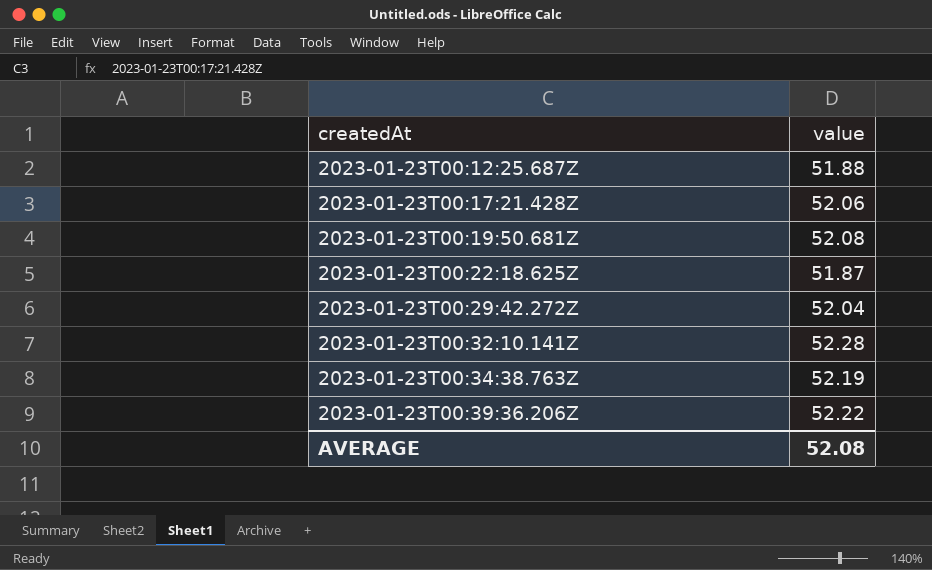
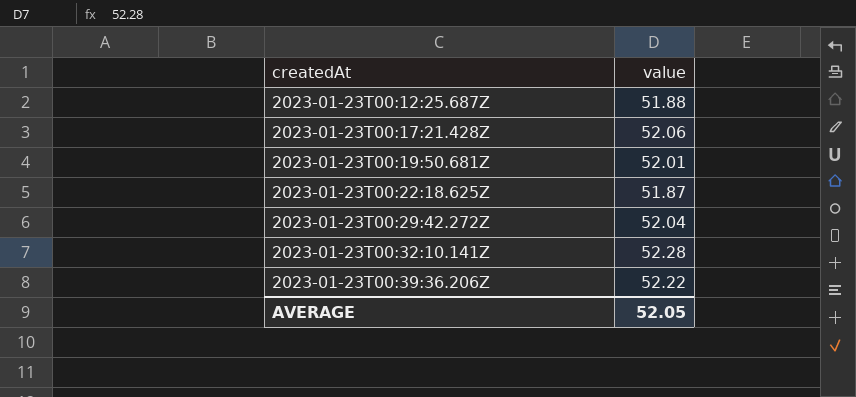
row 2023-01-23T00:34:38.763Z: 52.19 -> none
2023-01-23T00:19:50.681Z | value: 52.08 -> 52.01
AVERAGE | value: 52.08 -> 52.05

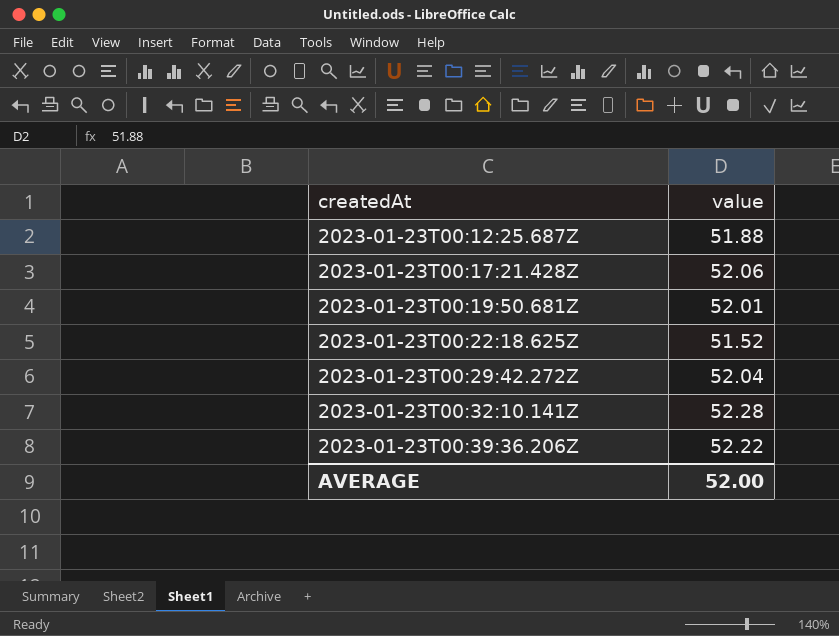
2023-01-23T00:22:18.625Z | value: 51.87 -> 51.52
AVERAGE | value: 52.05 -> 52.00

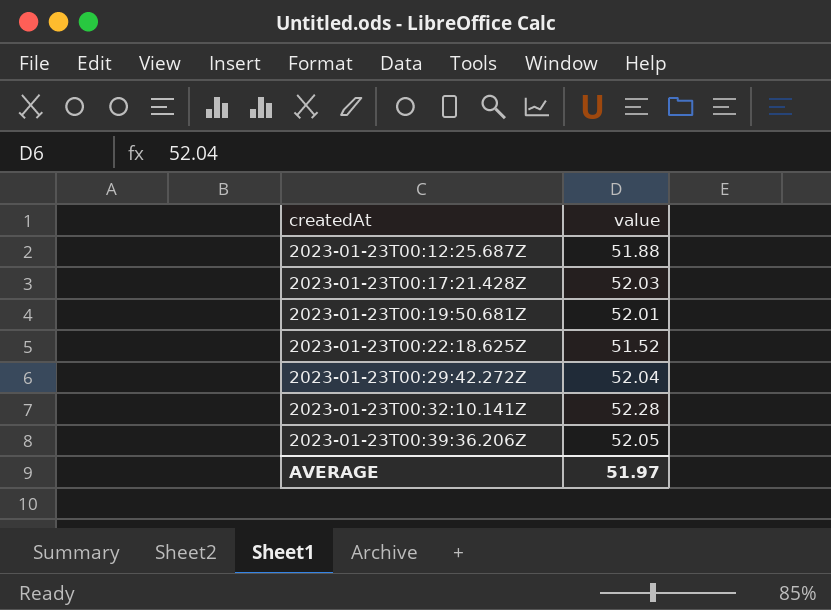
2023-01-23T00:17:21.428Z | value: 52.06 -> 52.03
2023-01-23T00:39:36.206Z | value: 52.22 -> 52.05
AVERAGE | value: 52.00 -> 51.97

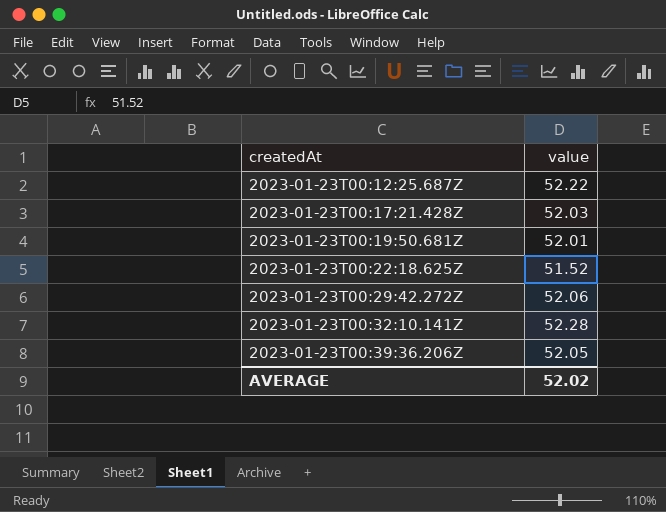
2023-01-23T00:12:25.687Z | value: 51.88 -> 52.22
2023-01-23T00:29:42.272Z | value: 52.04 -> 52.06
AVERAGE | value: 51.97 -> 52.02

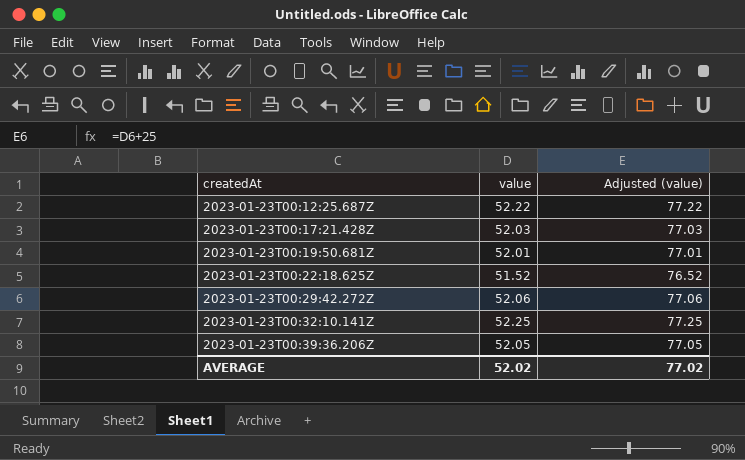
column Adjusted (value) | formula: none -> [value] + 25
2023-01-23T00:32:10.141Z | value: 52.28 -> 52.25

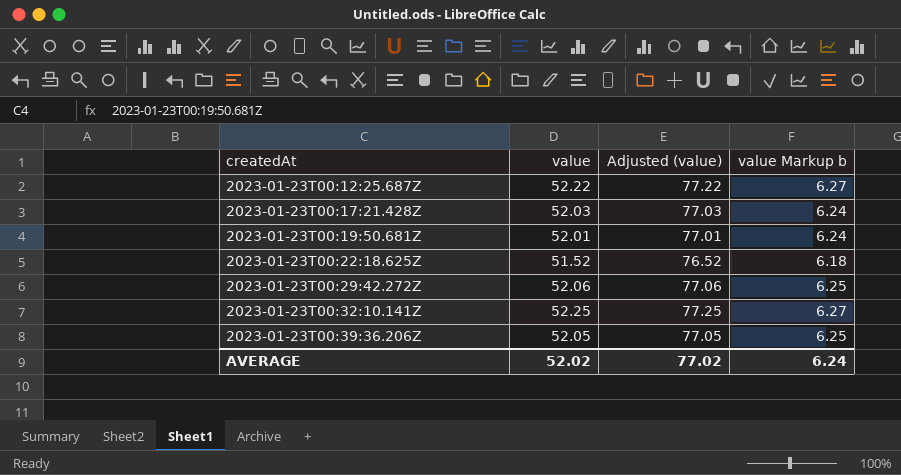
column value Markup b | formula: none -> [value] * 0.12

